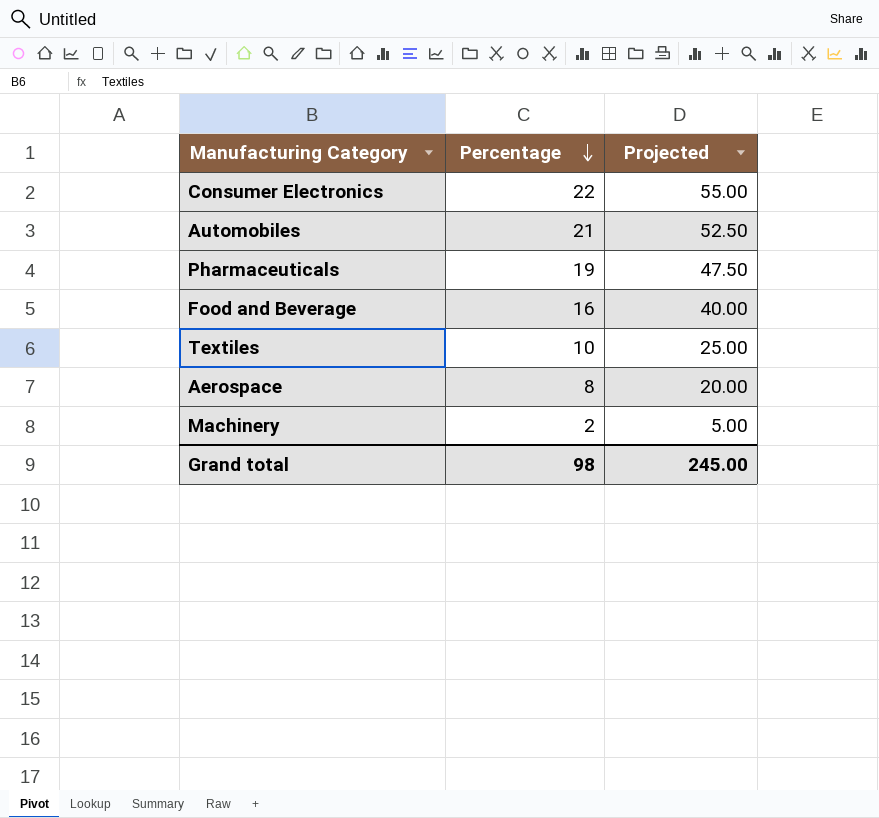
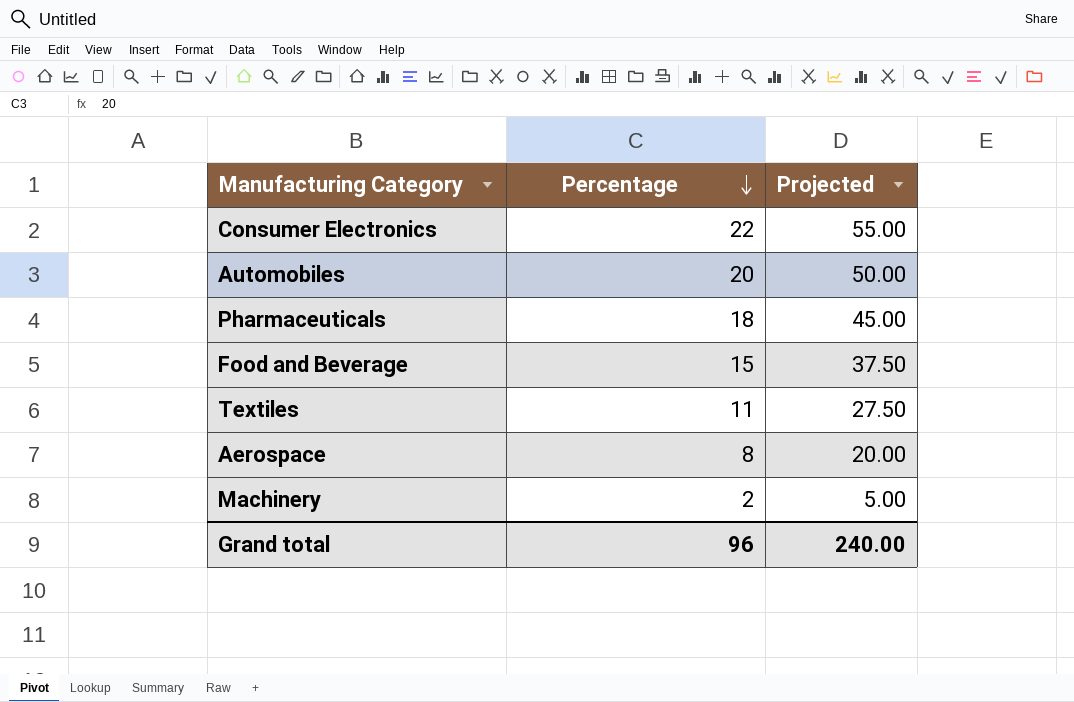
Automobiles | Percentage: 21 -> 20
Automobiles | Projected: 52.50 -> 50.00
Pharmaceuticals | Percentage: 19 -> 18
Pharmaceuticals | Projected: 47.50 -> 45.00
Food and Beverage | Percentage: 16 -> 15
Food and Beverage | Projected: 40.00 -> 37.50
Textiles | Percentage: 10 -> 11
Textiles | Projected: 25.00 -> 27.50
Grand total | Percentage: 98 -> 96
Grand total | Projected: 245.00 -> 240.00

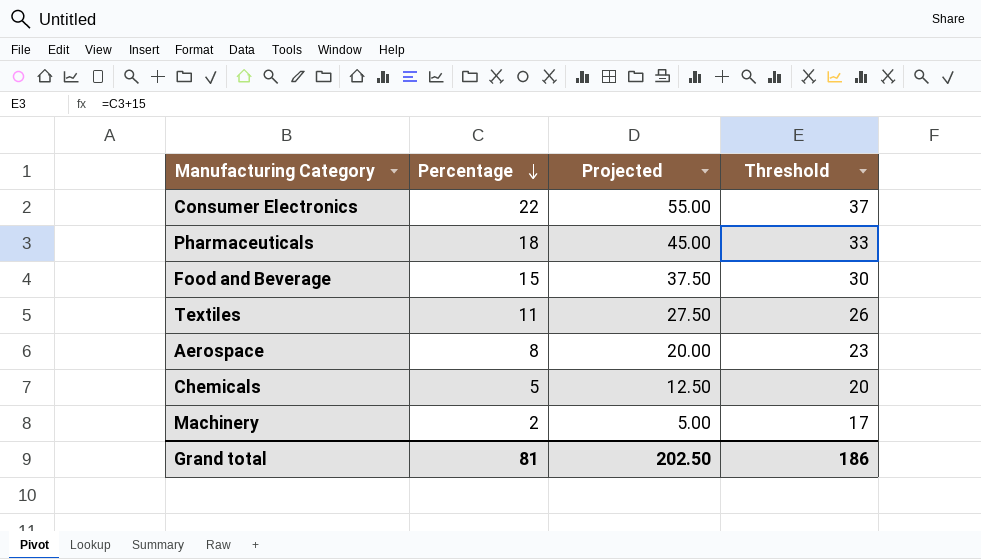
column Threshold | formula: none -> [Percentage] + 15
row Automobiles: 20 | 50.00 -> none
row Chemicals: none -> 5 | 12.50 | 20
Grand total | Percentage: 96 -> 81
Grand total | Projected: 240.00 -> 202.50

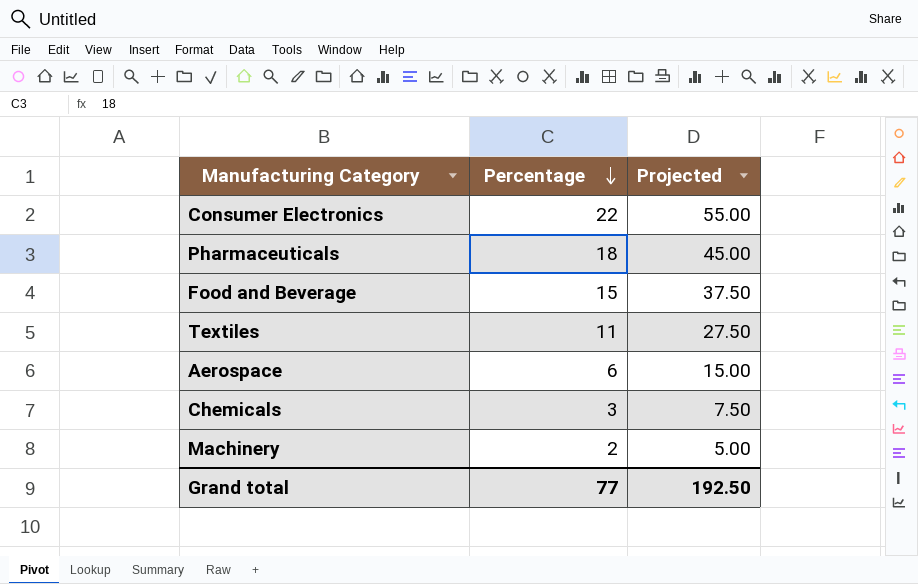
column Threshold | formula: [Percentage] + 15 -> none
Aerospace | Percentage: 8 -> 6
Aerospace | Projected: 20.00 -> 15.00
Chemicals | Percentage: 5 -> 3
Chemicals | Projected: 12.50 -> 7.50
Grand total | Percentage: 81 -> 77
Grand total | Projected: 202.50 -> 192.50

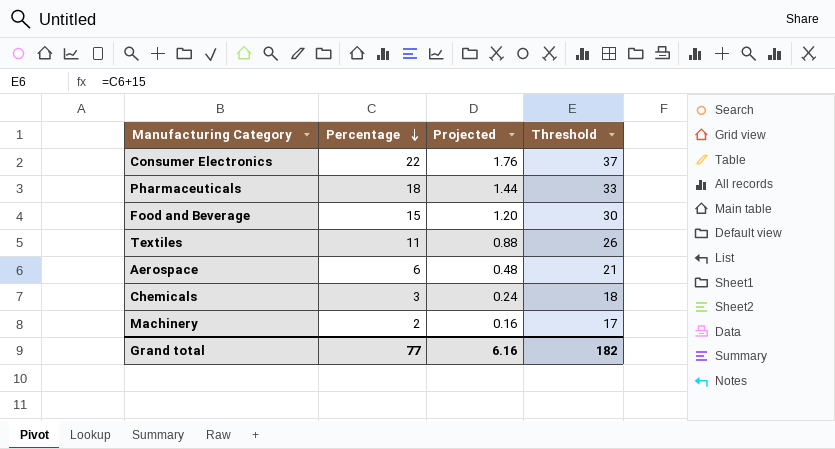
column Projected | formula: [Percentage] * 2.5 -> [Percentage] * 0.08
column Threshold | formula: none -> [Percentage] + 15
Grand total | Projected: 192.50 -> 6.16

